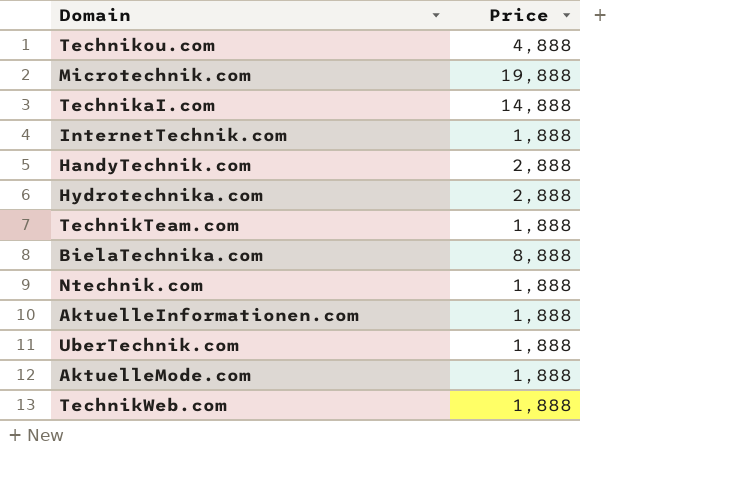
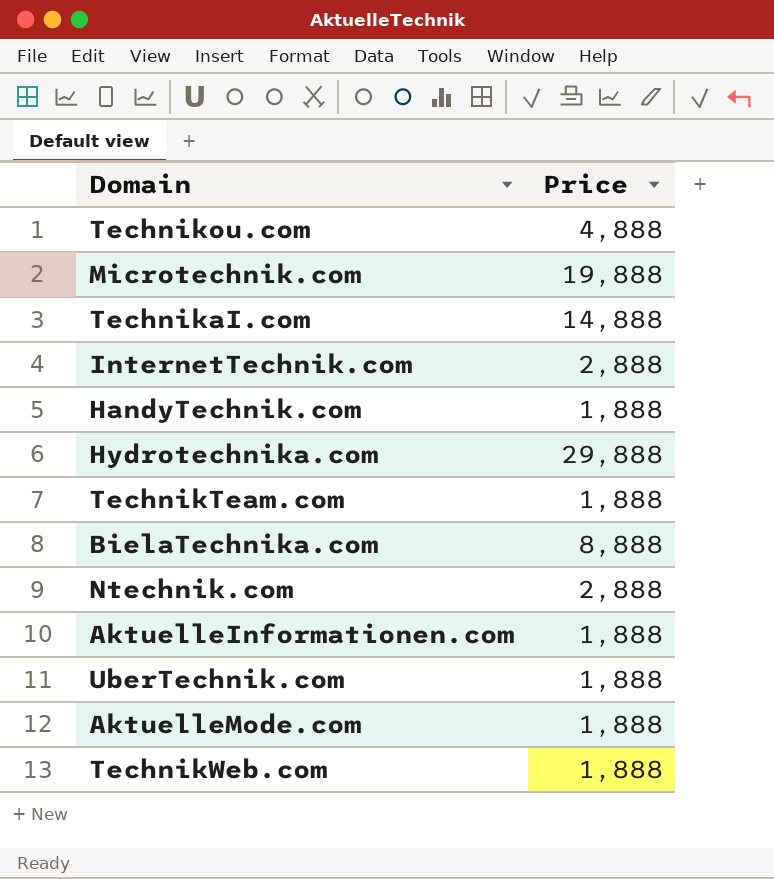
InternetTechnik.com | Price: 1,888 -> 2,888
HandyTechnik.com | Price: 2,888 -> 1,888
Hydrotechnika.com | Price: 2,888 -> 29,888
Ntechnik.com | Price: 1,888 -> 2,888

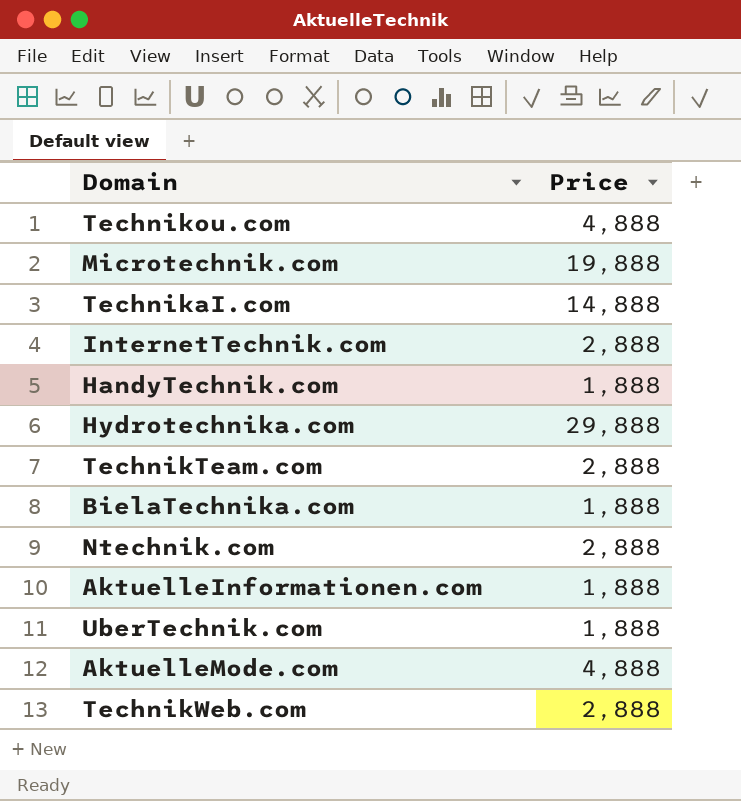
TechnikTeam.com | Price: 1,888 -> 2,888
BielaTechnika.com | Price: 8,888 -> 1,888
AktuelleMode.com | Price: 1,888 -> 4,888
TechnikWeb.com | Price: 1,888 -> 2,888

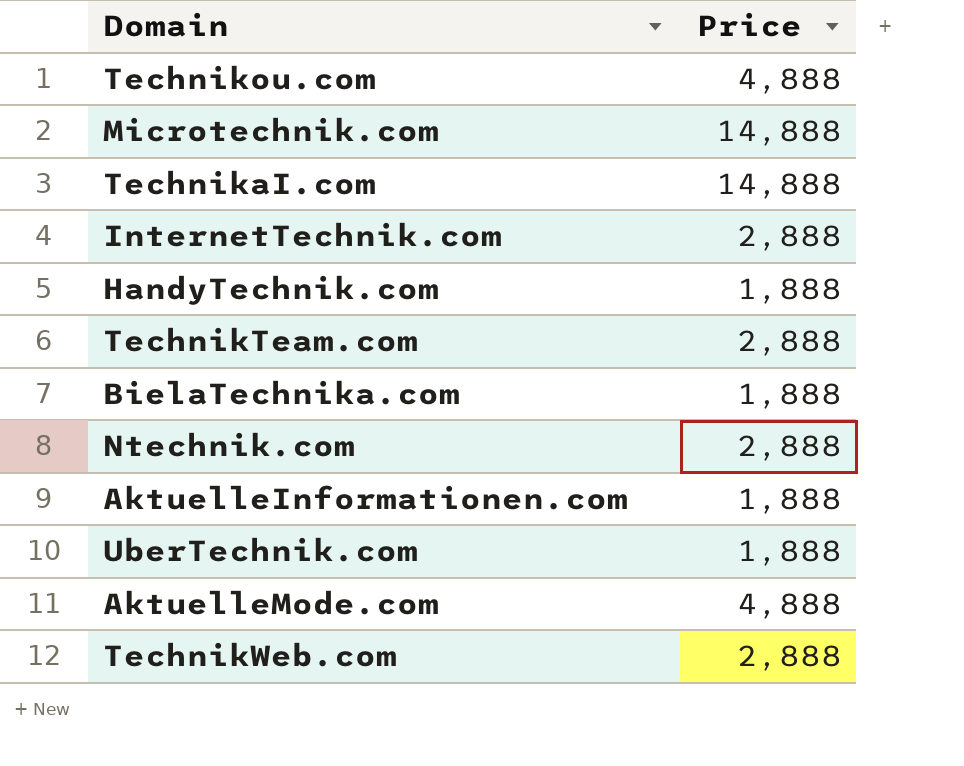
row Hydrotechnika.com: 29,888 -> none
Microtechnik.com | Price: 19,888 -> 14,888

